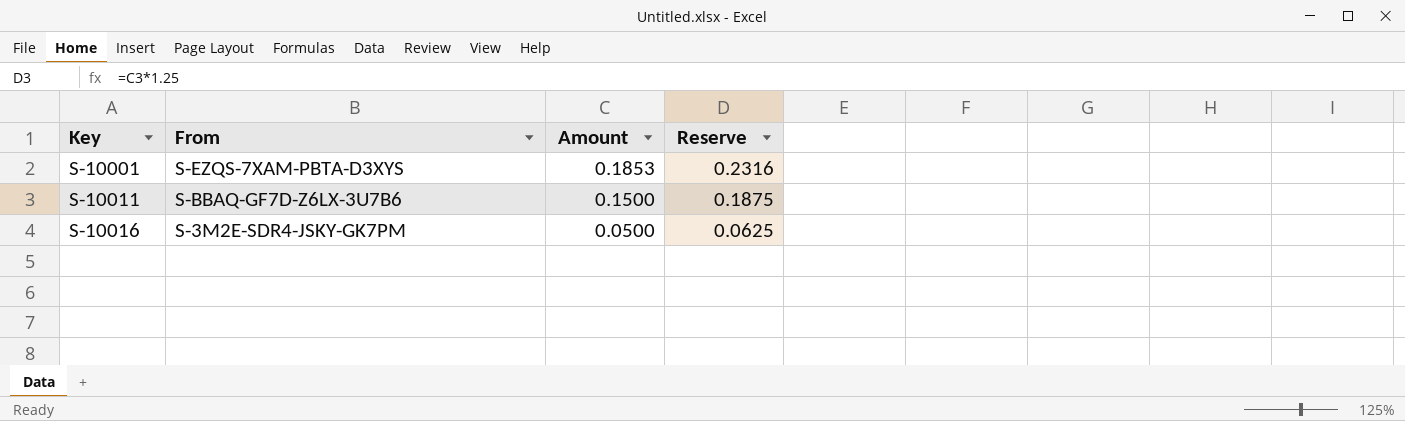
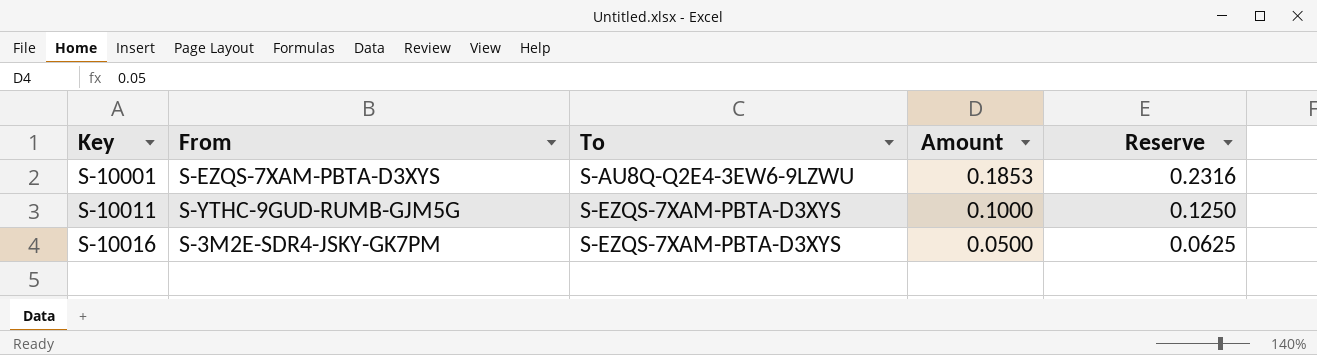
column To | position: none -> 3
S-10011 | From: S-BBAQ-GF7D-Z6LX-3U7B6 -> S-YTHC-9GUD-RUMB-GJM5G
S-10011 | Amount: 0.1500 -> 0.1000
S-10011 | Reserve: 0.1875 -> 0.1250

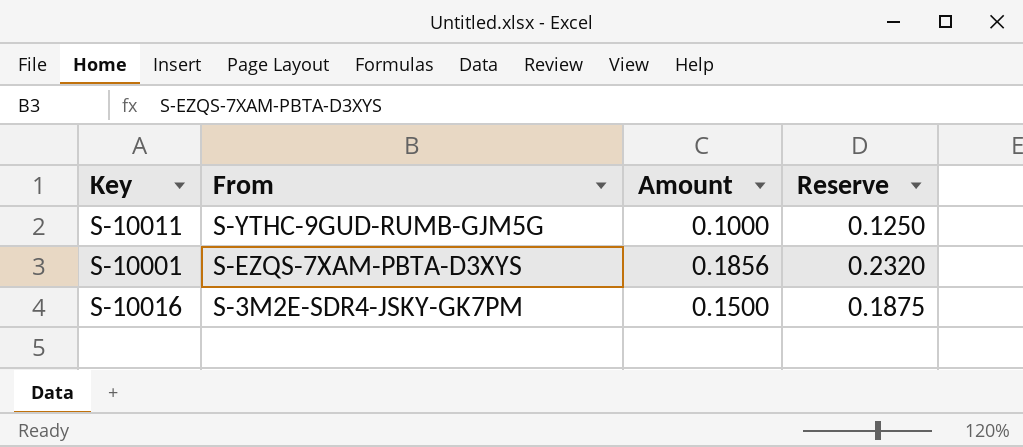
row order: Key ascending -> From descending
column To | position: 3 -> none
S-10001 | Amount: 0.1853 -> 0.1856
S-10001 | Reserve: 0.2316 -> 0.2320
S-10016 | Amount: 0.0500 -> 0.1500
S-10016 | Reserve: 0.0625 -> 0.1875

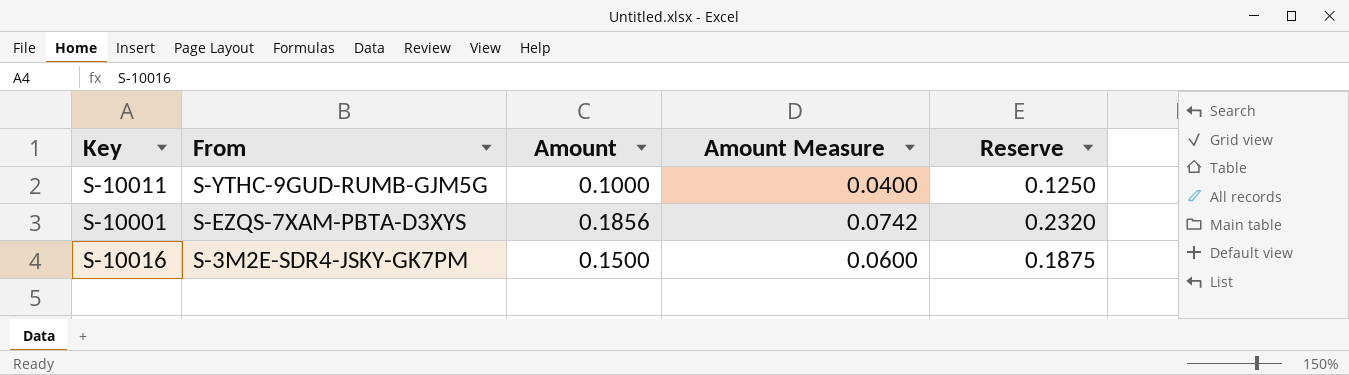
column Amount Measure | formula: none -> [Amount] * 0.4

